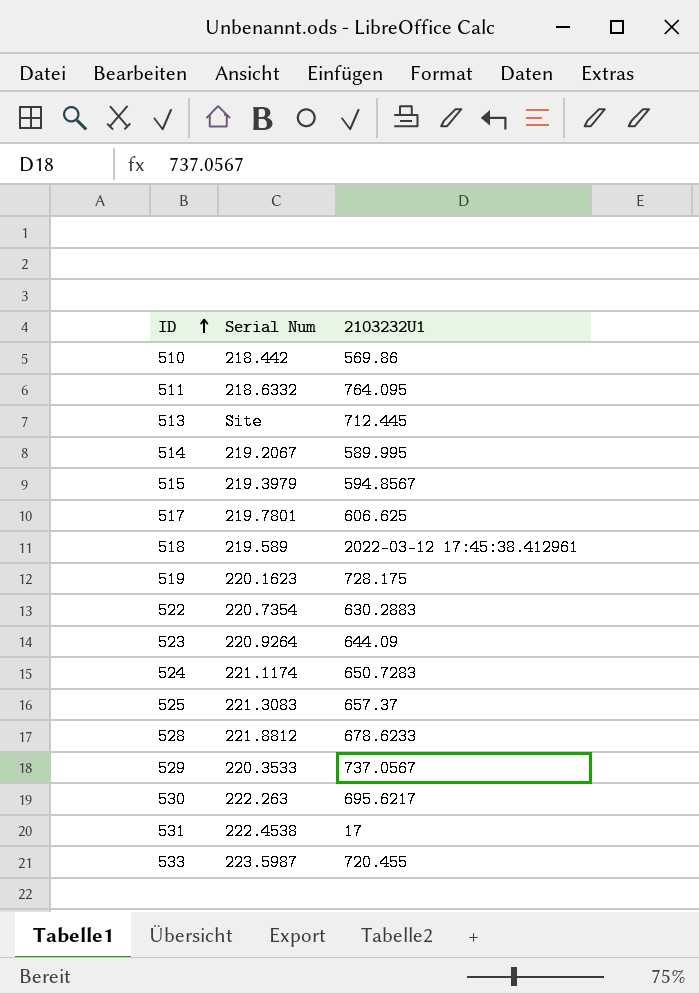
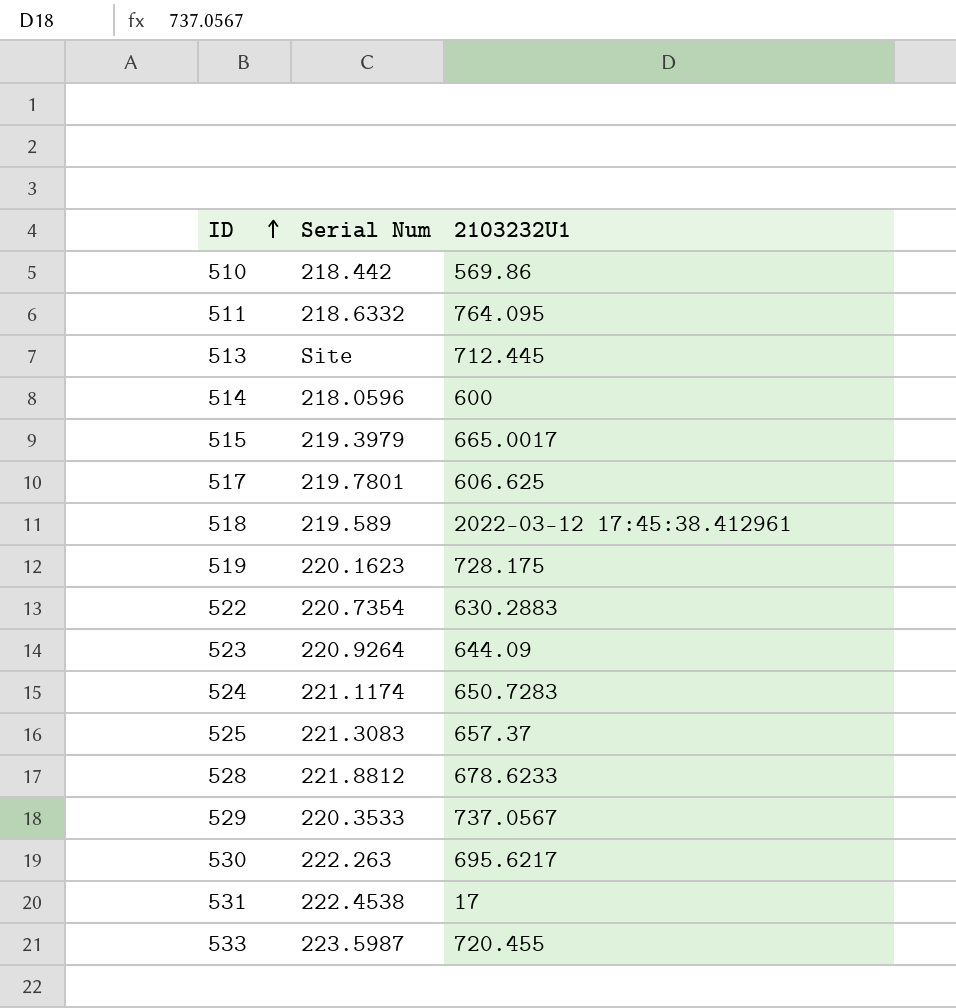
514 | Serial Num: 219.2067 -> 218.0596
514 | 2103232U1: 589.995 -> 600
515 | 2103232U1: 594.8567 -> 665.0017

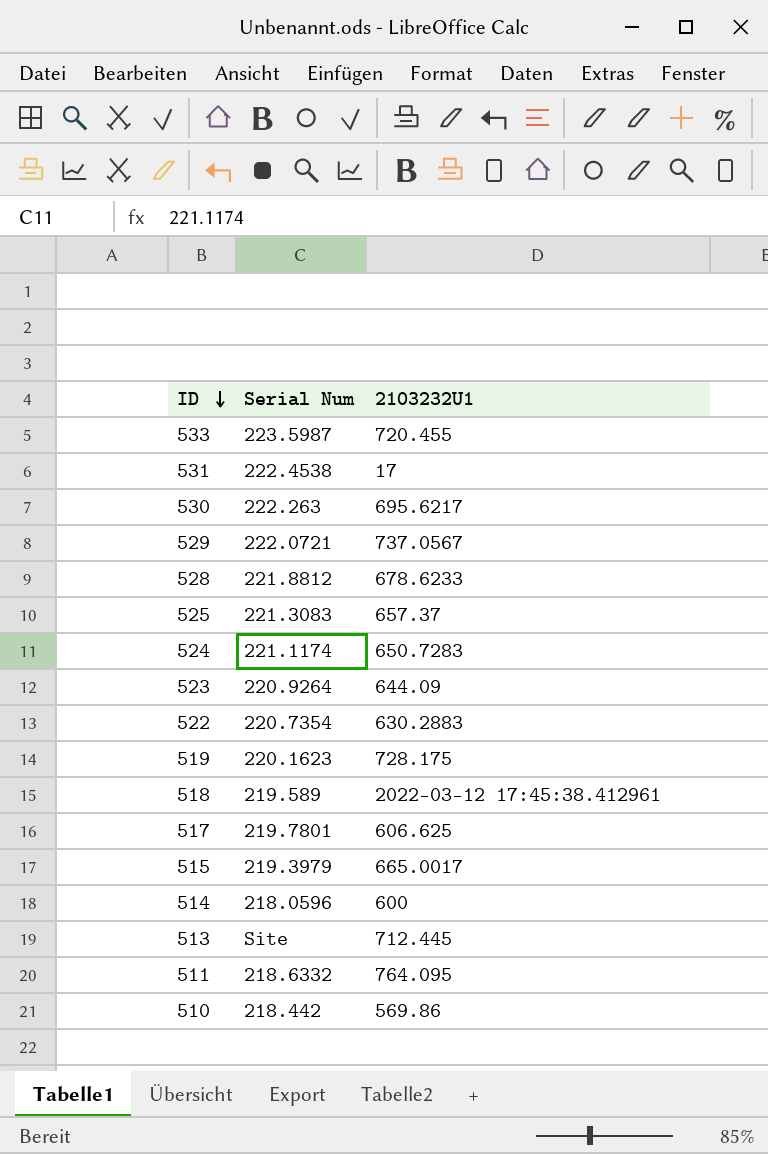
row order: ID ascending -> ID descending
529 | Serial Num: 220.3533 -> 222.0721

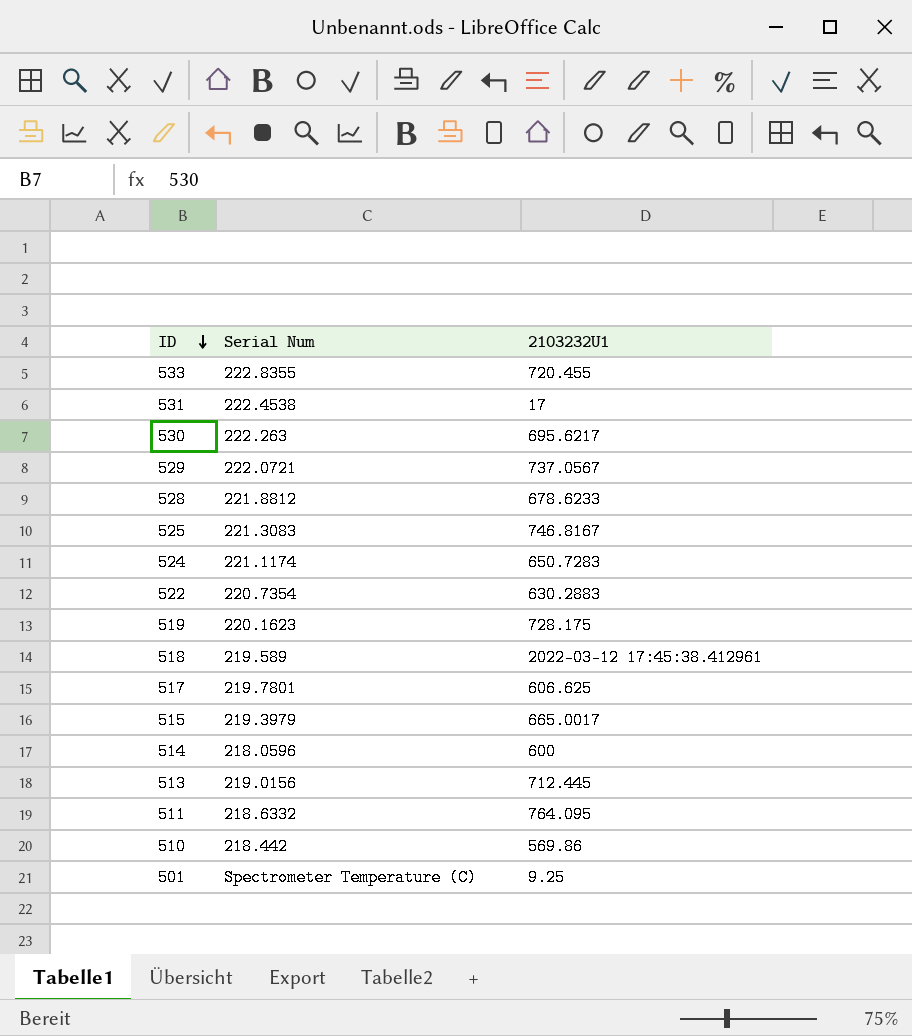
row 523: 220.9264 | 644.09 -> none
533 | Serial Num: 223.5987 -> 222.8355
525 | 2103232U1: 657.37 -> 746.8167
513 | Serial Num: Site -> 219.0156
row 501: none -> Spectrometer Temperature (C) | 9.25

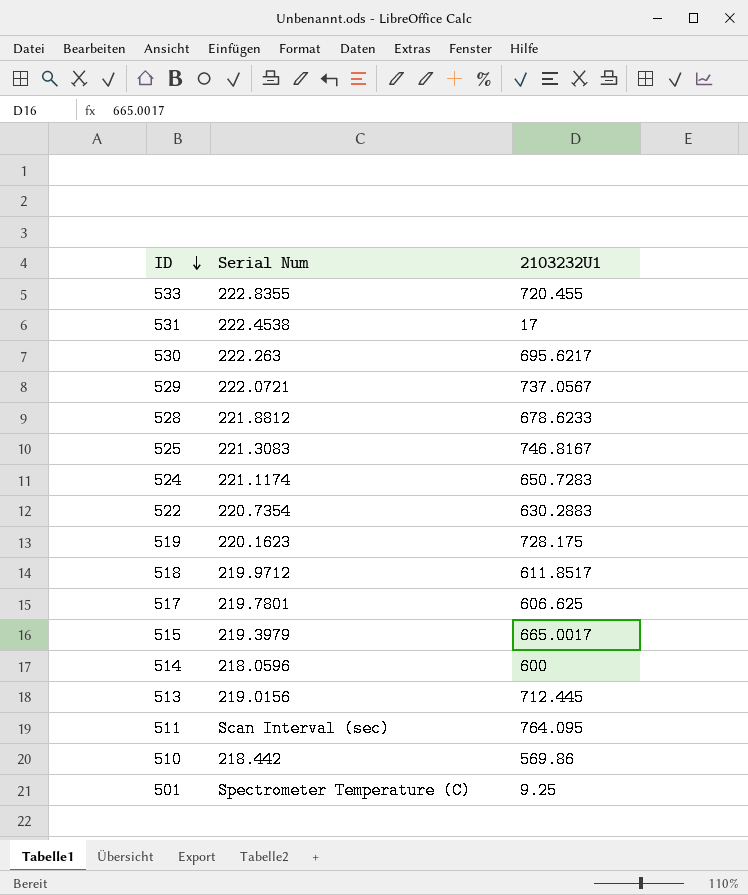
518 | Serial Num: 219.589 -> 219.9712
518 | 2103232U1: 2022-03-12 17:45:38.412961 -> 611.8517
511 | Serial Num: 218.6332 -> Scan Interval (sec)

